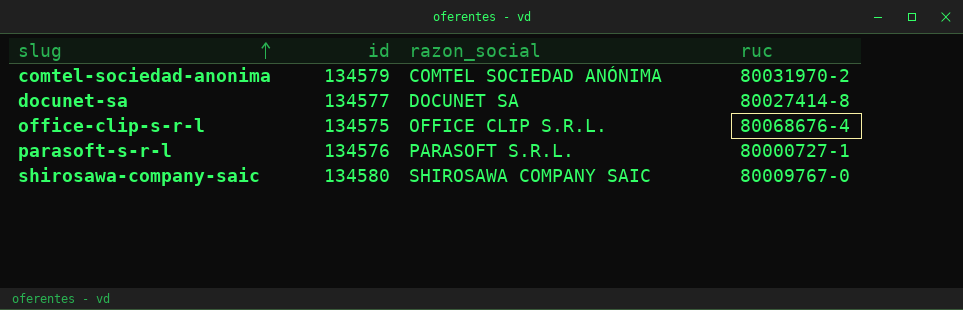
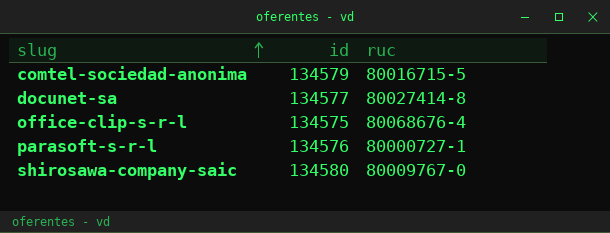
column razon_social | position: 3 -> none
comtel-sociedad-anonima | ruc: 80031970-2 -> 80016715-5

